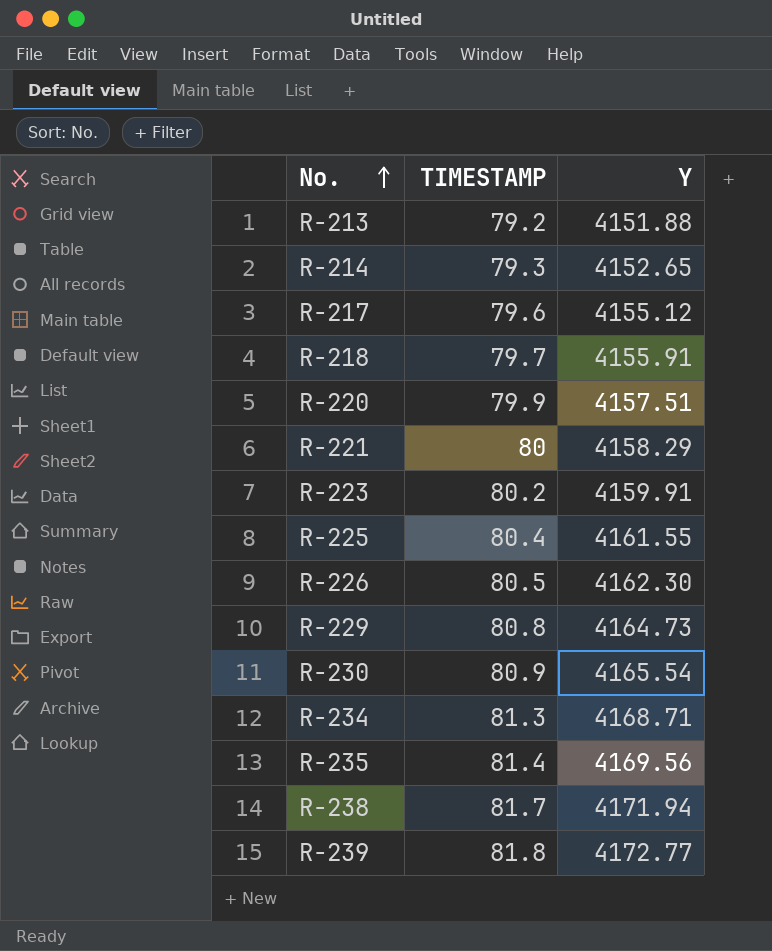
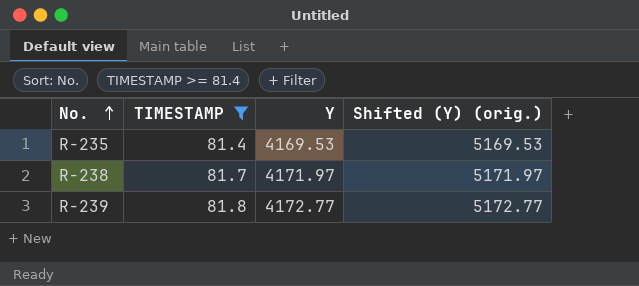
filter: none -> TIMESTAMP >= 81.4
column Shifted (Y) (orig.) | formula: none -> [Y] + 1000
R-235 | Y: 4169.56 -> 4169.53
R-238 | Y: 4171.94 -> 4171.97

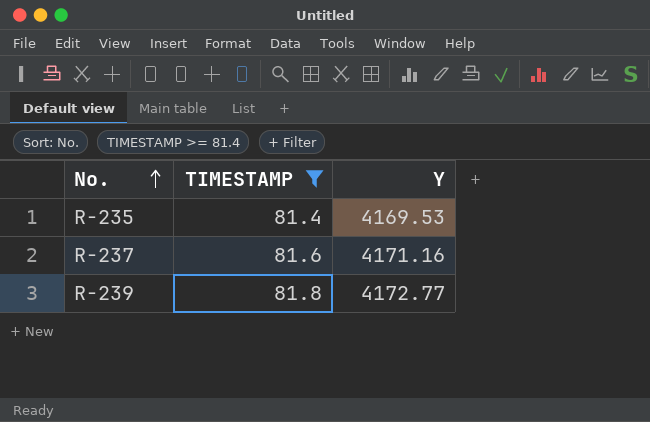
column Shifted (Y) (orig.) | formula: [Y] + 1000 -> none
row R-238: 81.7 | 4171.97 | 5171.97 -> none
row R-237: none -> 81.6 | 4171.16

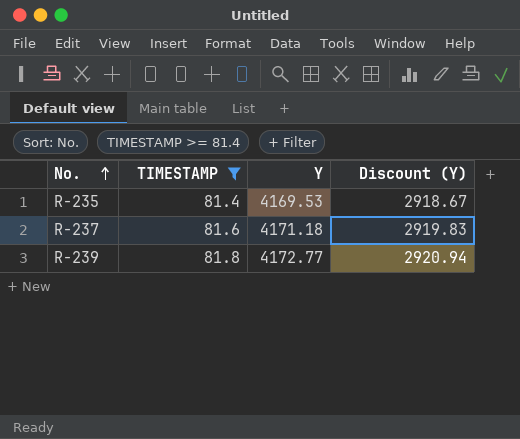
column Discount (Y) | formula: none -> [Y] * 0.7
R-237 | Y: 4171.16 -> 4171.18

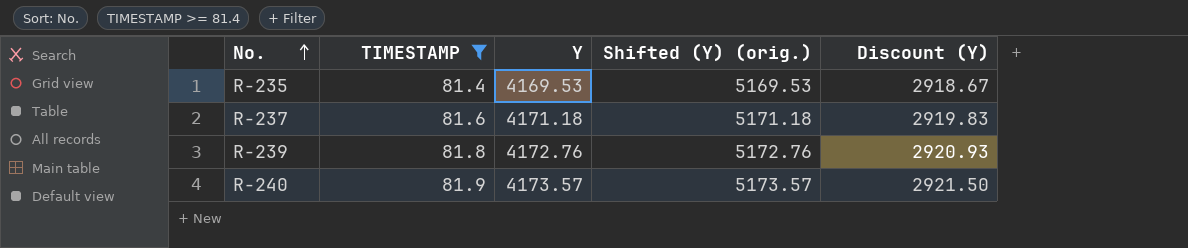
column Shifted (Y) (orig.) | formula: none -> [Y] + 1000
R-239 | Y: 4172.77 -> 4172.76
R-239 | Discount (Y): 2920.94 -> 2920.93
row R-240: none -> 81.9 | 4173.57 | 5173.57 | 2921.50

